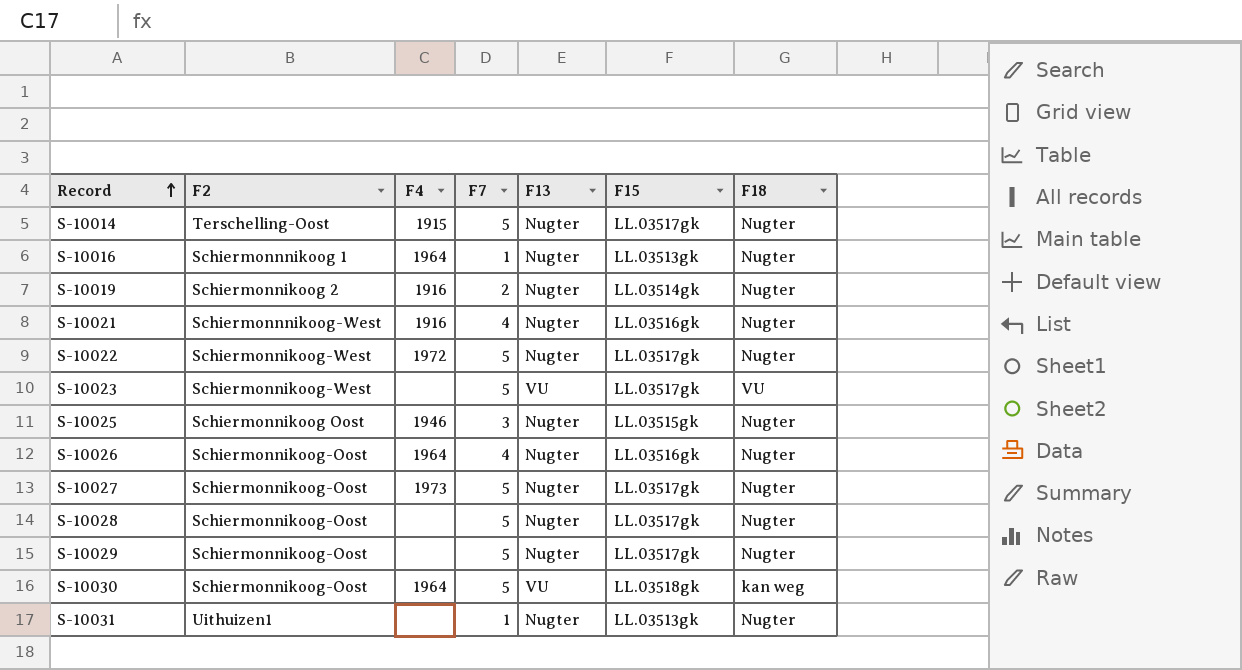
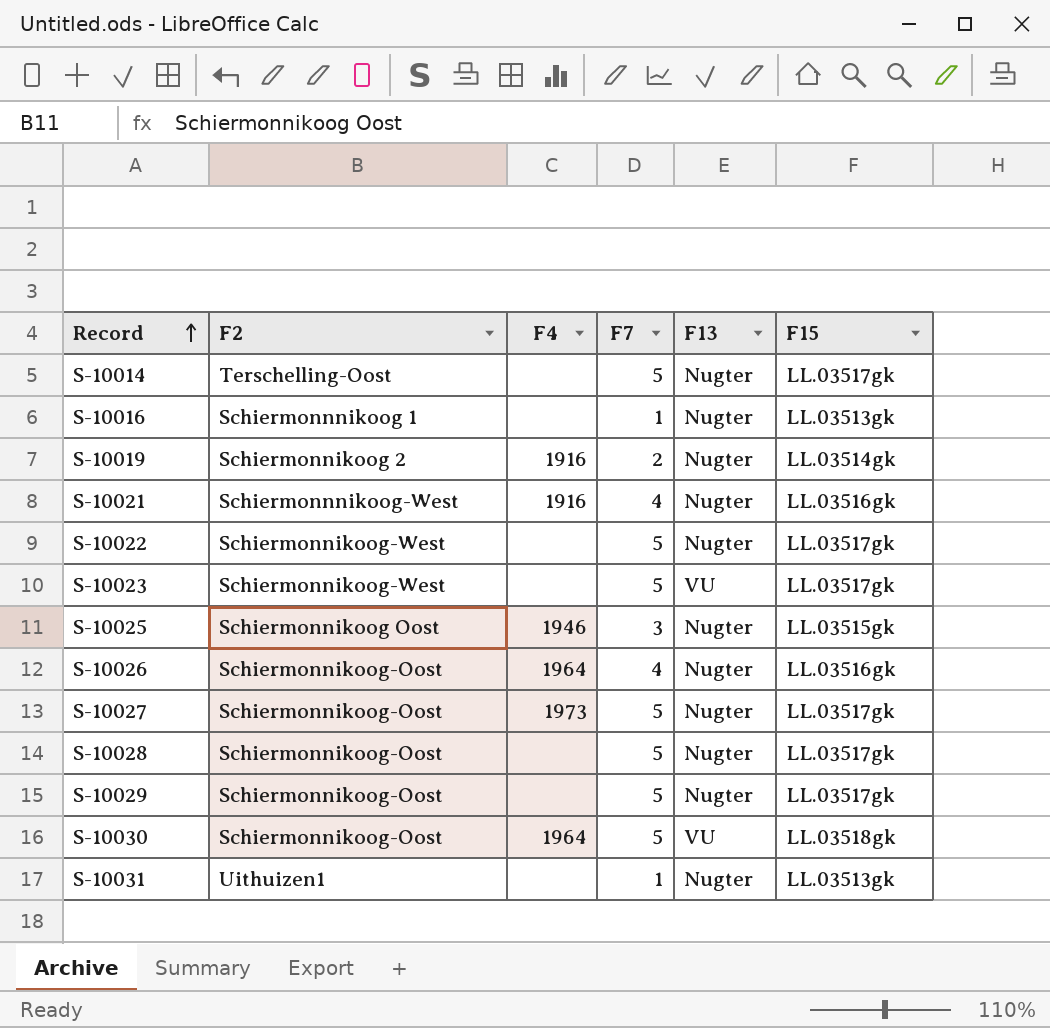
column F18 | position: 7 -> none
S-10014 | F4: 1915 -> none
S-10016 | F4: 1964 -> none
S-10022 | F4: 1972 -> none

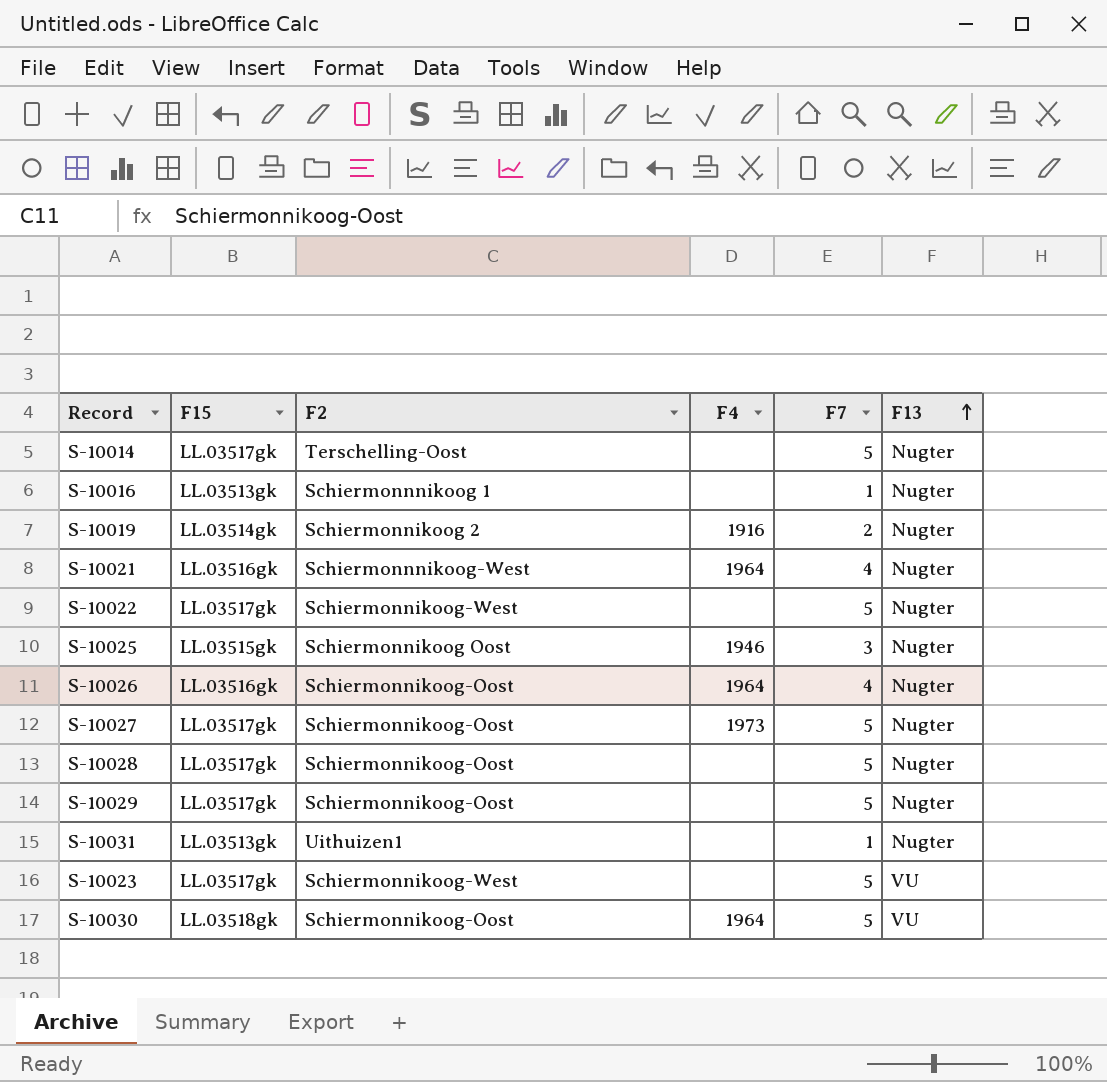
row order: Record ascending -> F13 ascending
column F15 | position: 6 -> 2
S-10021 | F4: 1916 -> 1964

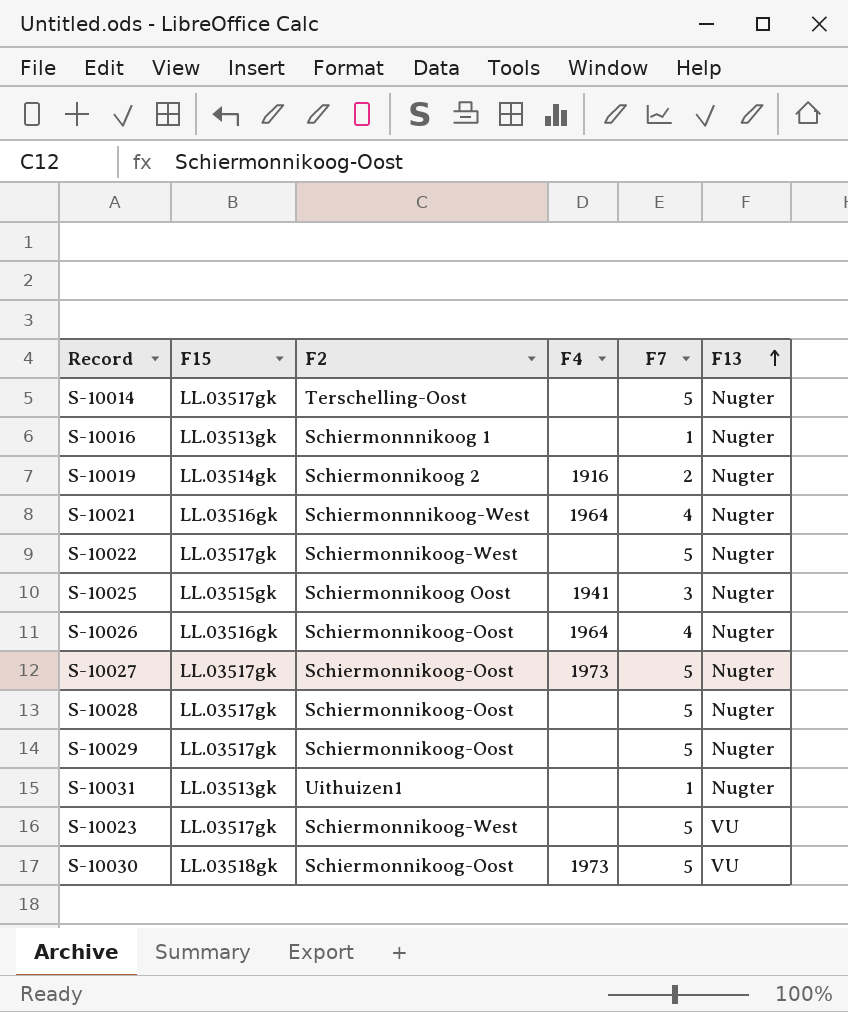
S-10025 | F4: 1946 -> 1941
S-10030 | F4: 1964 -> 1973

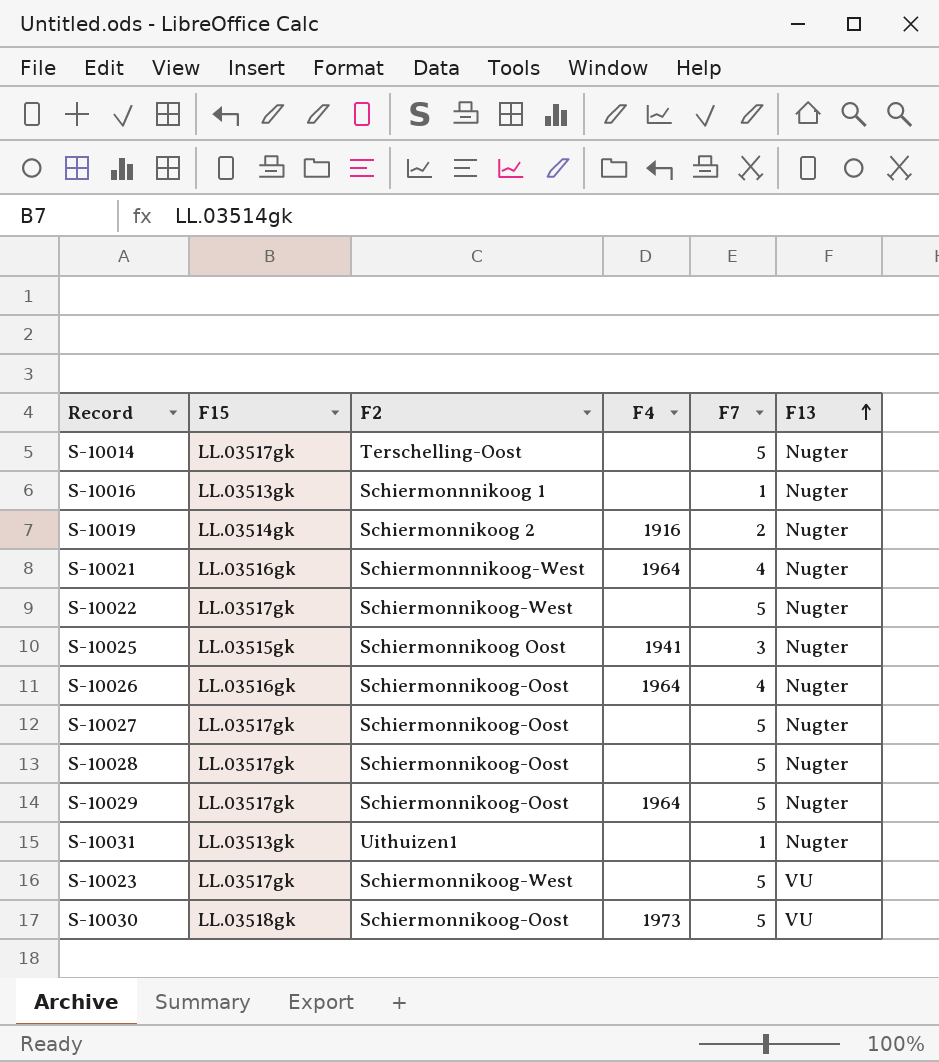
S-10027 | F4: 1973 -> none
S-10029 | F4: none -> 1964

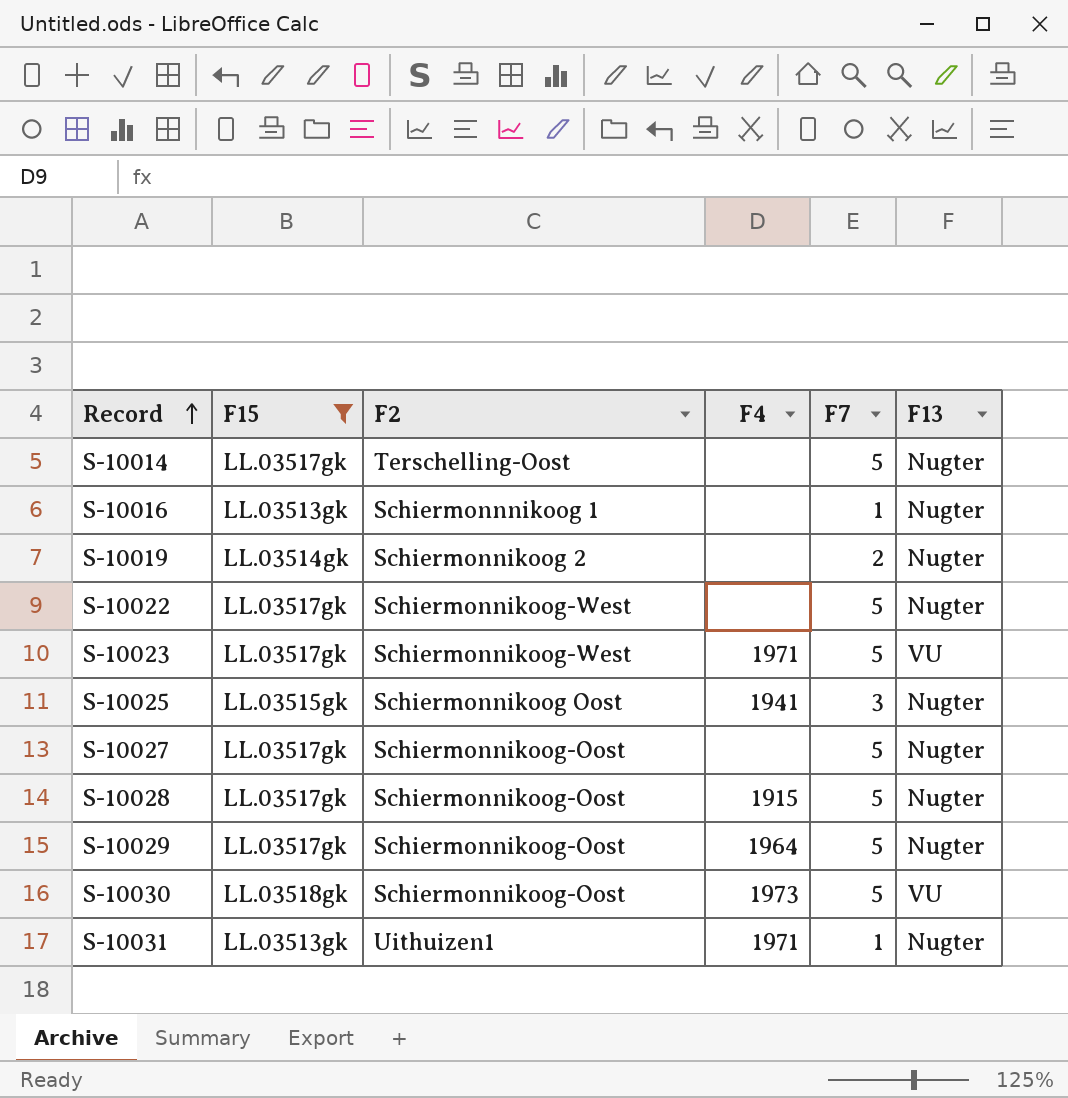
filter: none -> F15 != LL.03516gk
row order: F13 ascending -> Record ascending
S-10019 | F4: 1916 -> none
S-10023 | F4: none -> 1971
S-10028 | F4: none -> 1915
S-10031 | F4: none -> 1971

